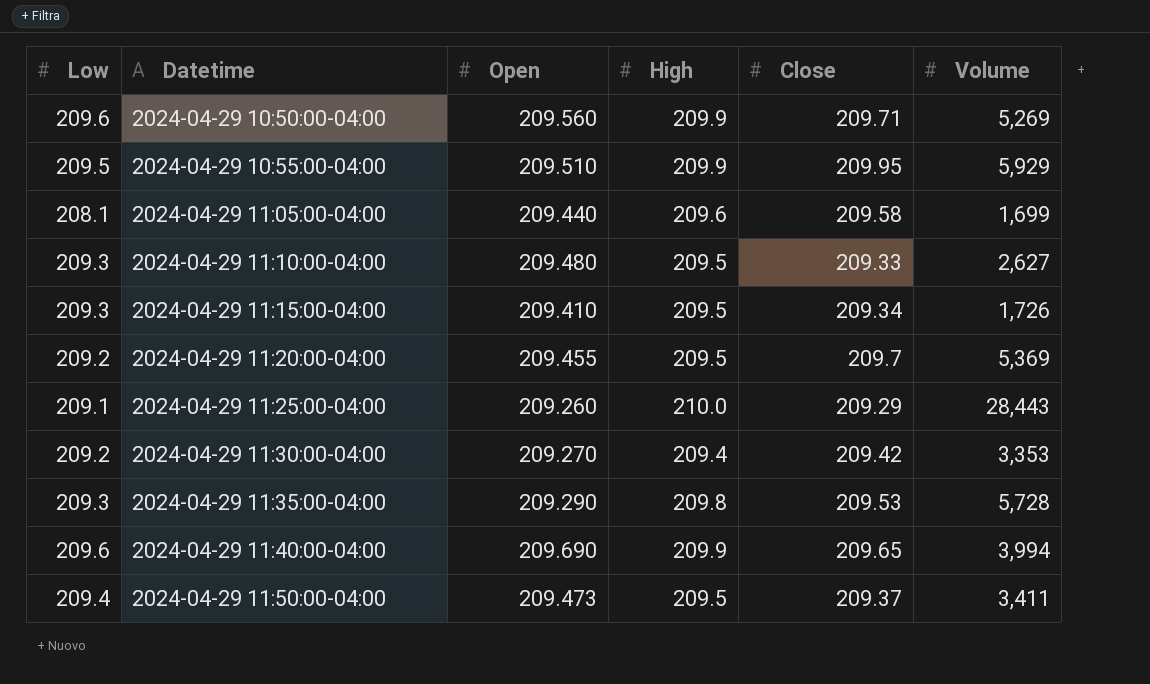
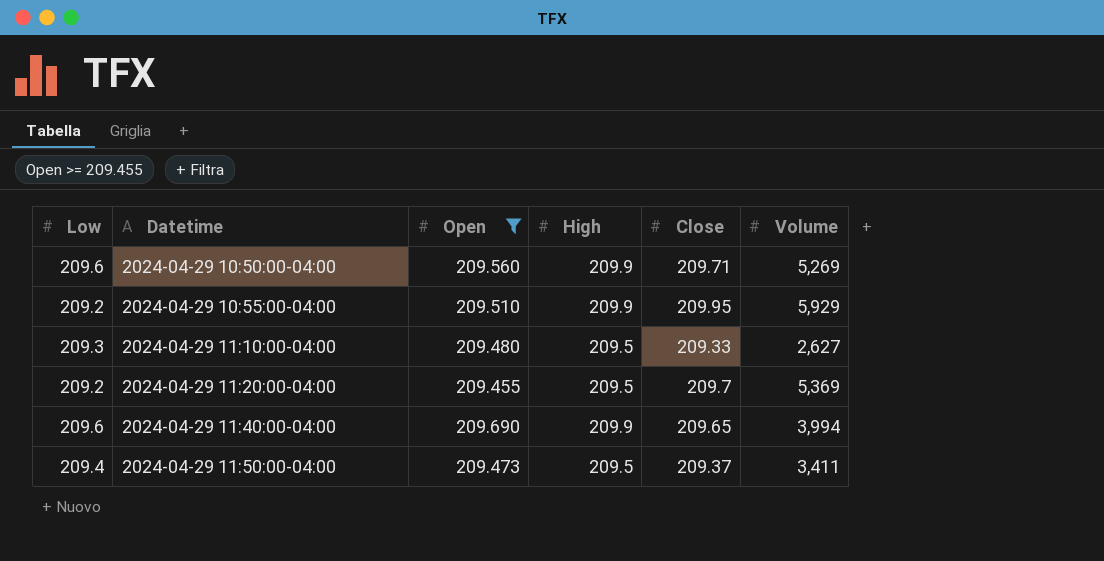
filter: none -> Open >= 209.455
2024-04-29 10:55:00-04:00 | Low: 209.5 -> 209.2

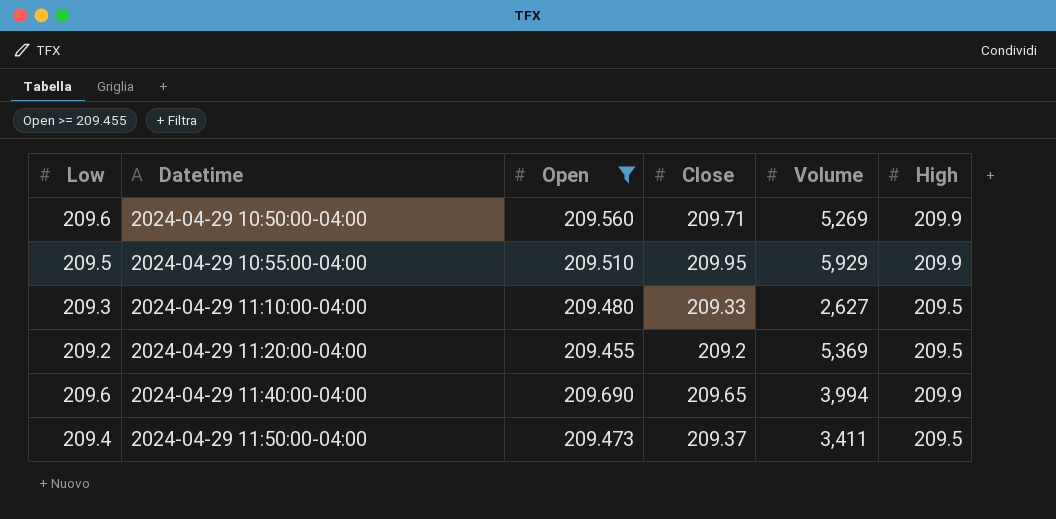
column High | position: 4 -> 6
2024-04-29 10:55:00-04:00 | Low: 209.2 -> 209.5
2024-04-29 11:20:00-04:00 | Close: 209.7 -> 209.2

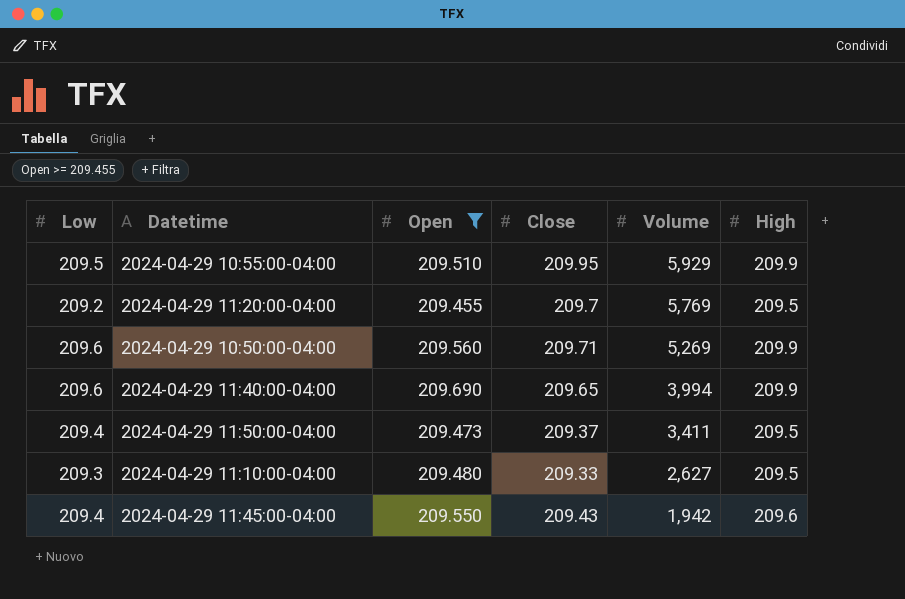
row order: Datetime ascending -> Volume descending
2024-04-29 11:20:00-04:00 | Close: 209.2 -> 209.7
2024-04-29 11:20:00-04:00 | Volume: 5,369 -> 5,769
row 2024-04-29 11:45:00-04:00: none -> 209.4 | 209.550 | 209.43 | 1,942 | 209.6

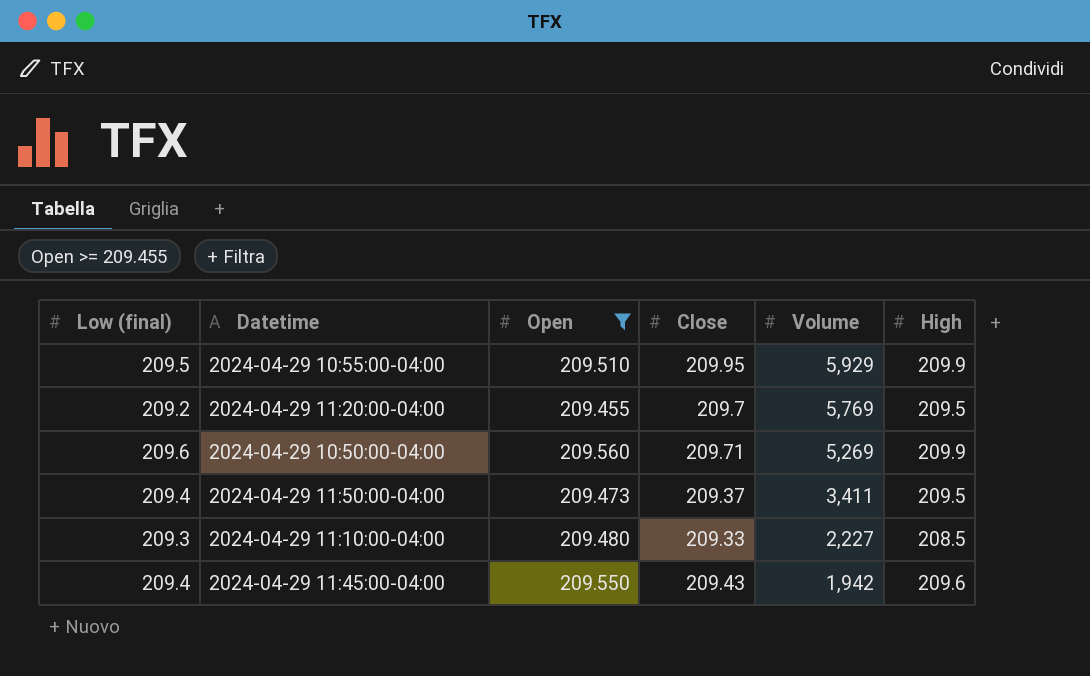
column name: Low -> Low (final)
row 2024-04-29 11:40:00-04:00: 209.6 | 209.690 | 209.65 | 3,994 | 209.9 -> none
2024-04-29 11:10:00-04:00 | Volume: 2,627 -> 2,227
2024-04-29 11:10:00-04:00 | High: 209.5 -> 208.5

